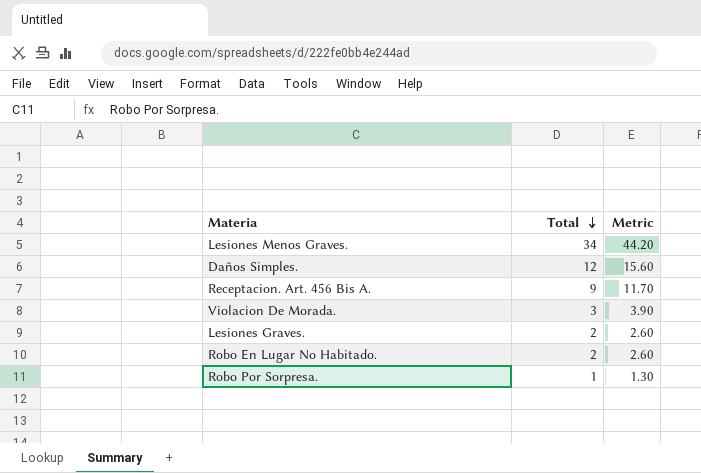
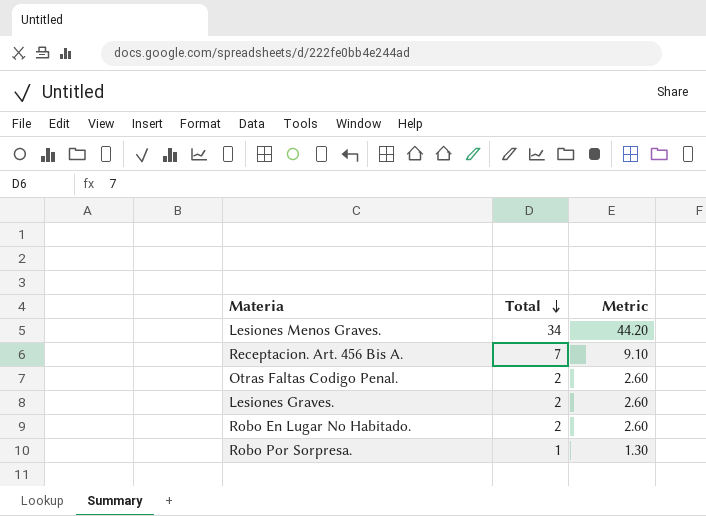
row Daños Simples.: 12 | 15.60 -> none
row Violacion De Morada.: 3 | 3.90 -> none
Receptacion. Art. 456 Bis A. | Total: 9 -> 7
Receptacion. Art. 456 Bis A. | Metric: 11.70 -> 9.10
row Otras Faltas Codigo Penal.: none -> 2 | 2.60

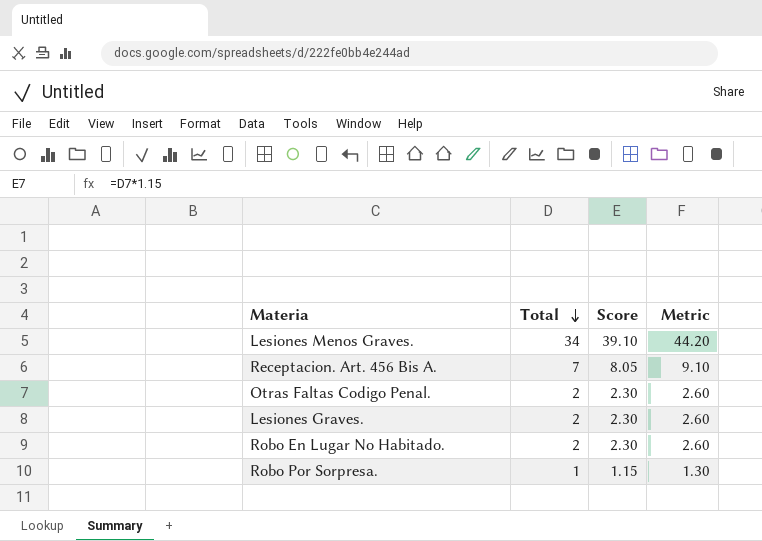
column Score | formula: none -> [Total] * 1.15

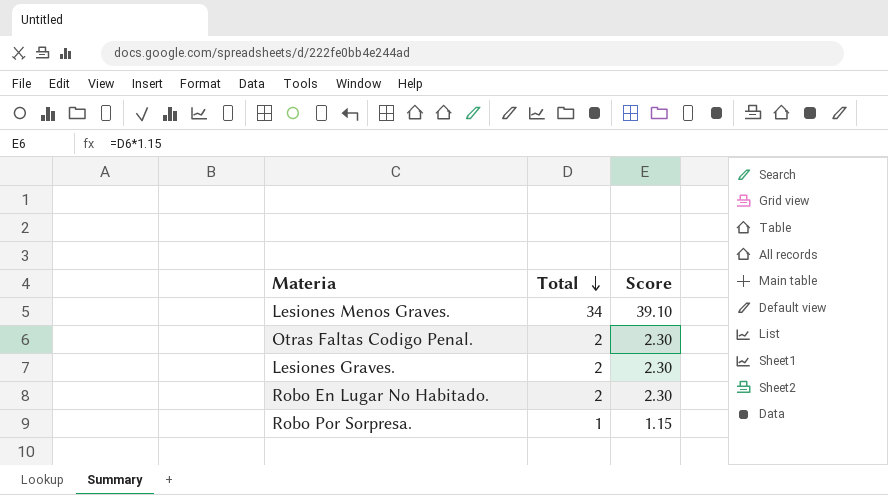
column Metric | formula: [Total] * 1.3 -> none
row Receptacion. Art. 456 Bis A.: 7 | 8.05 | 9.10 -> none

